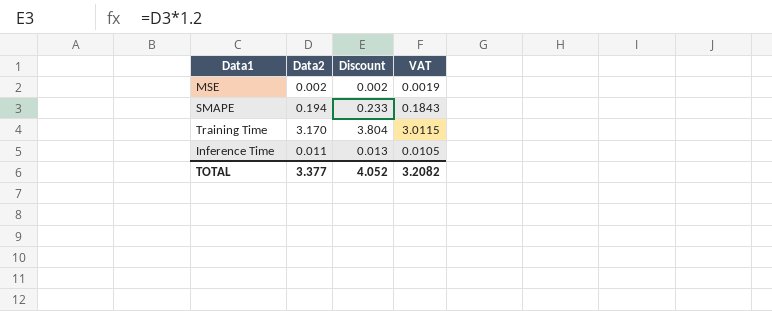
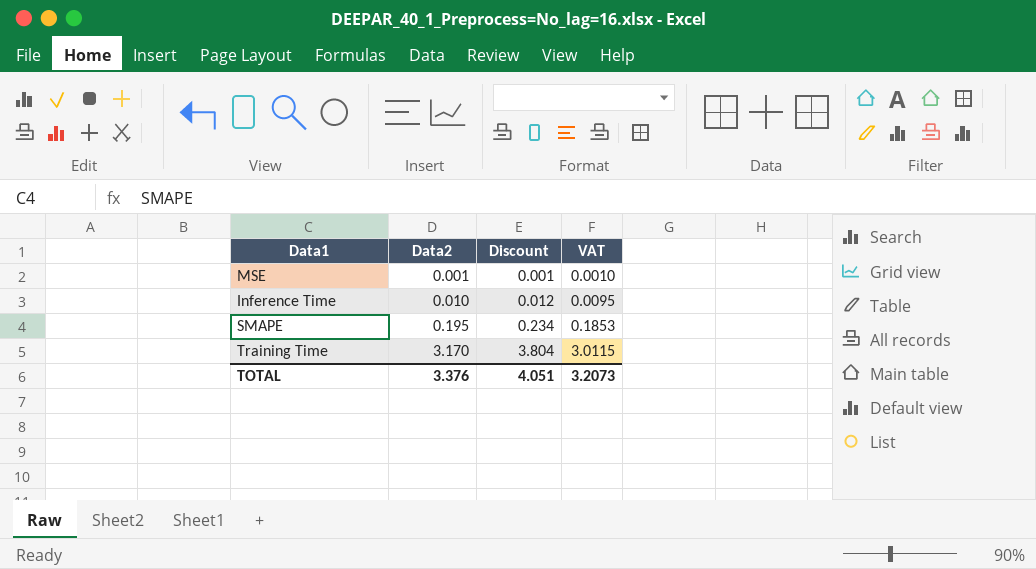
row order: none -> Data2 ascending
MSE | Data2: 0.002 -> 0.001
MSE | Discount: 0.002 -> 0.001
MSE | VAT: 0.0019 -> 0.0010
Inference Time | Data2: 0.011 -> 0.010
Inference Time | Discount: 0.013 -> 0.012
Inference Time | VAT: 0.0105 -> 0.0095
SMAPE | Data2: 0.194 -> 0.195
SMAPE | Discount: 0.233 -> 0.234
SMAPE | VAT: 0.1843 -> 0.1853
TOTAL | Data2: 3.377 -> 3.376
TOTAL | Discount: 4.052 -> 4.051
TOTAL | VAT: 3.2082 -> 3.2073

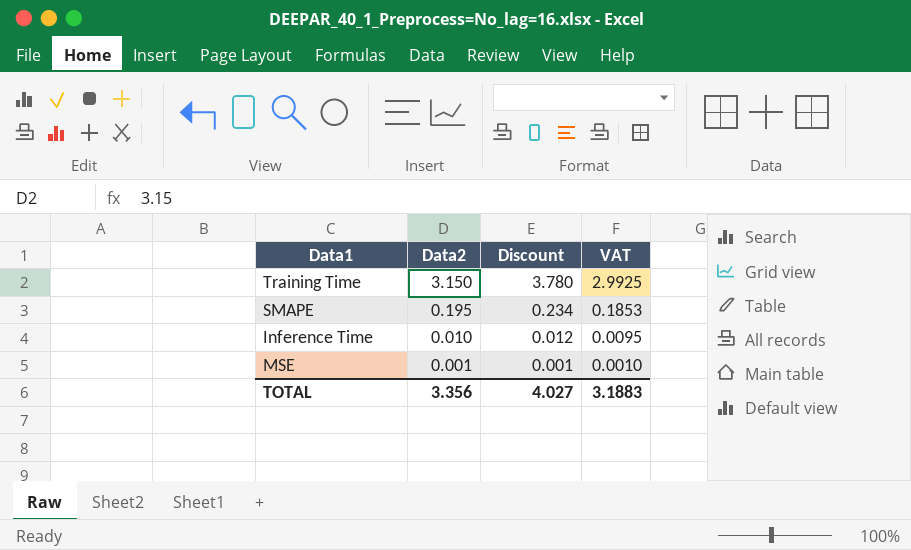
row order: Data2 ascending -> Data2 descending
Training Time | Data2: 3.170 -> 3.150
Training Time | Discount: 3.804 -> 3.780
Training Time | VAT: 3.0115 -> 2.9925
TOTAL | Data2: 3.376 -> 3.356
TOTAL | Discount: 4.051 -> 4.027
TOTAL | VAT: 3.2073 -> 3.1883

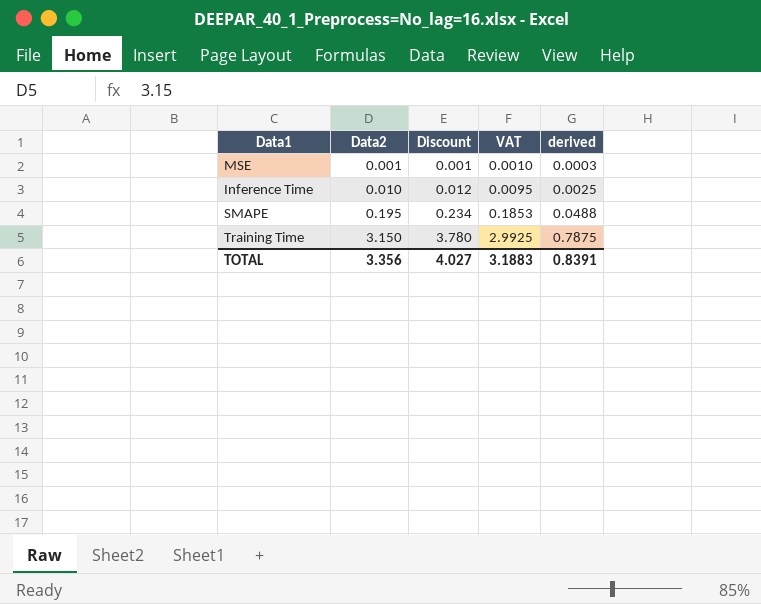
row order: Data2 descending -> Data2 ascending
column derived | formula: none -> [Data2] * 0.25

